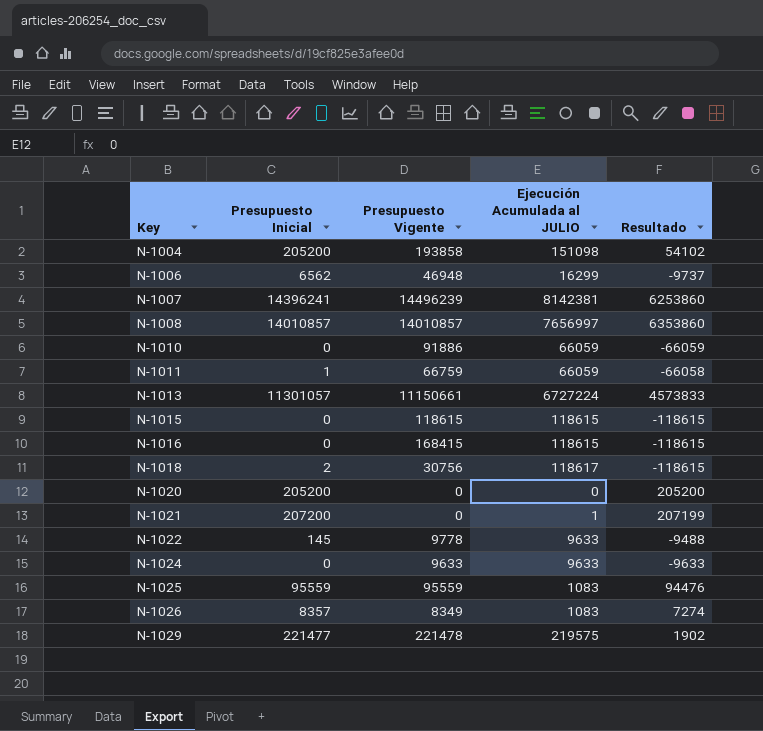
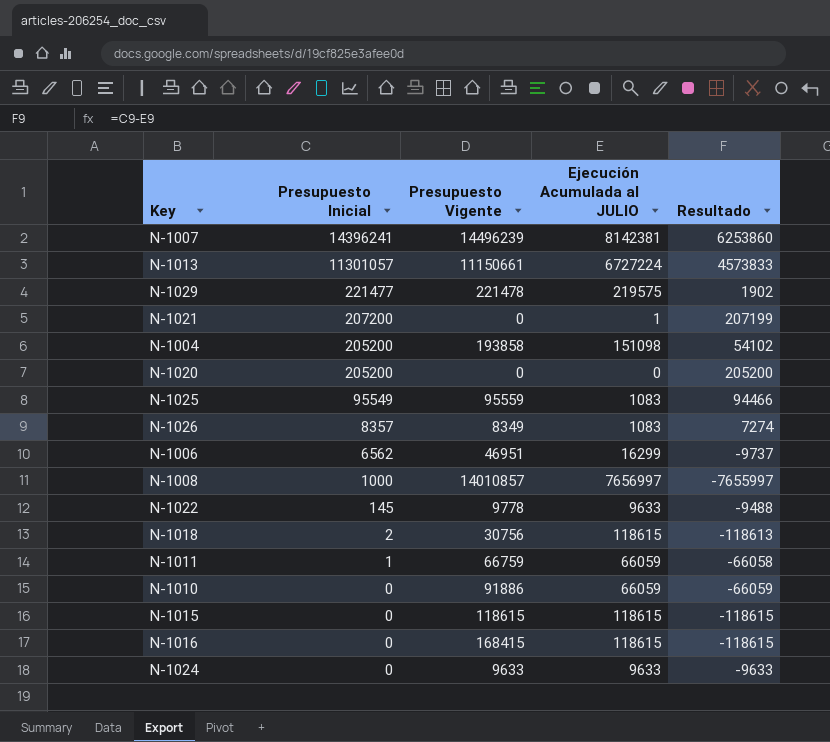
row order: Key ascending -> Presupuesto Inicial descending
N-1025 | Presupuesto Inicial: 95559 -> 95549
N-1025 | Resultado: 94476 -> 94466
N-1006 | Presupuesto Vigente: 46948 -> 46951
N-1008 | Presupuesto Inicial: 14010857 -> 1000
N-1008 | Resultado: 6353860 -> -7655997
N-1018 | Ejecución Acumulada al JULIO: 118617 -> 118615
N-1018 | Resultado: -118615 -> -118613

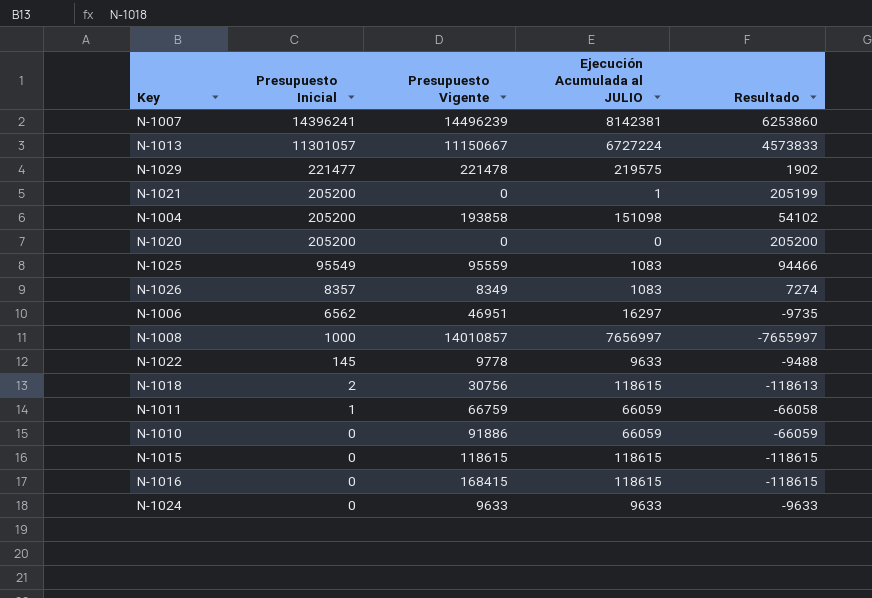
N-1013 | Presupuesto Vigente: 11150661 -> 11150667
N-1021 | Presupuesto Inicial: 207200 -> 205200
N-1021 | Resultado: 207199 -> 205199
N-1006 | Ejecución Acumulada al JULIO: 16299 -> 16297
N-1006 | Resultado: -9737 -> -9735

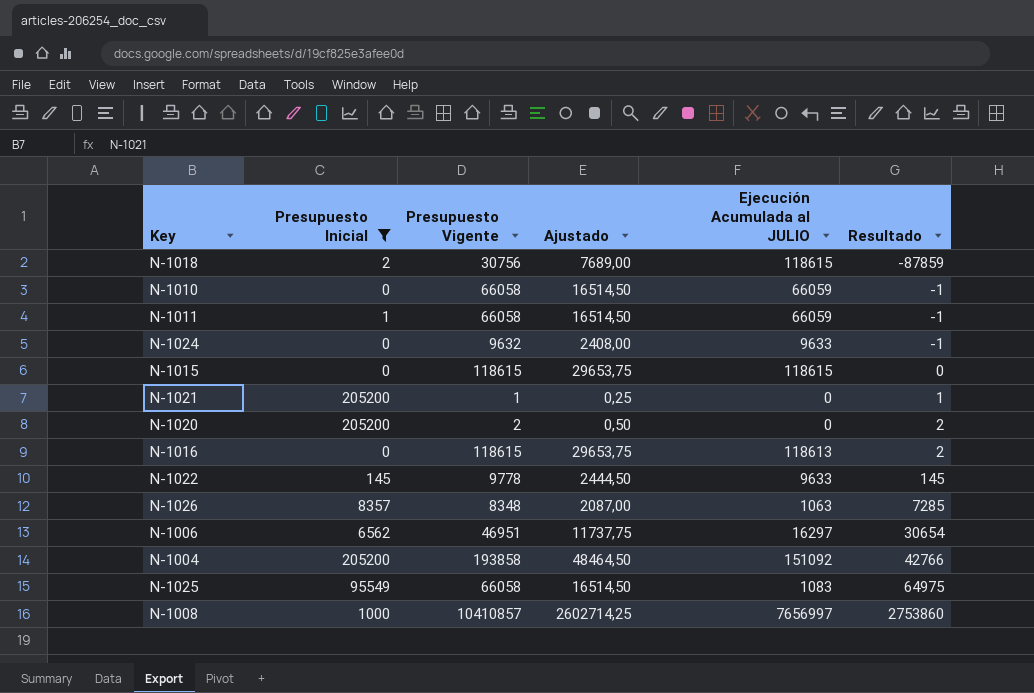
filter: none -> Presupuesto Inicial <= 205200
row order: Presupuesto Inicial descending -> Resultado ascending
column Ajustado | formula: none -> [Presupuesto Vigente] * 0,25
column Resultado | formula: [Presupuesto Inicial] - [Ejecución Acumulada al JULIO] -> [Presupuesto Vigente] - [Ejecución Acumulada al JULIO]
N-1010 | Presupuesto Vigente: 91886 -> 66058
N-1011 | Presupuesto Vigente: 66759 -> 66058
N-1024 | Presupuesto Vigente: 9633 -> 9632
N-1021 | Presupuesto Vigente: 0 -> 1
N-1021 | Ejecución Acumulada al JULIO: 1 -> 0
N-1020 | Presupuesto Vigente: 0 -> 2
N-1016 | Presupuesto Vigente: 168415 -> 118615
N-1016 | Ejecución Acumulada al JULIO: 118615 -> 118613
N-1026 | Presupuesto Vigente: 8349 -> 8348
N-1026 | Ejecución Acumulada al JULIO: 1083 -> 1063
N-1004 | Ejecución Acumulada al JULIO: 151098 -> 151092
N-1025 | Presupuesto Vigente: 95559 -> 66058
N-1008 | Presupuesto Vigente: 14010857 -> 10410857

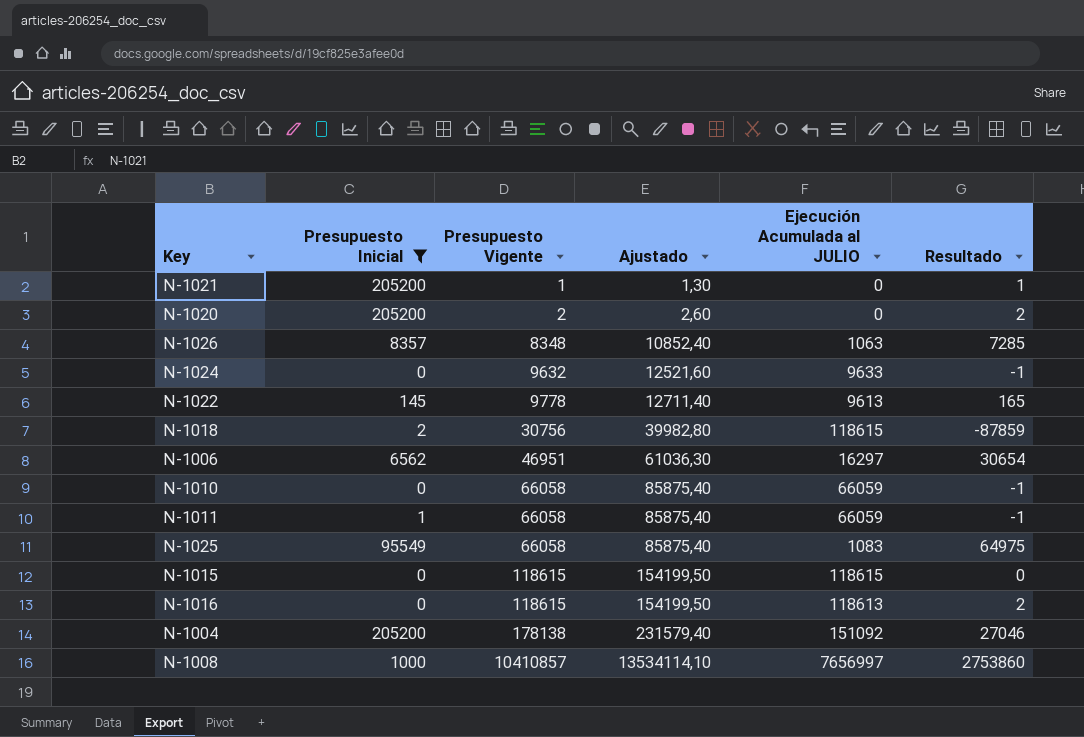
row order: Resultado ascending -> Presupuesto Vigente ascending
column Ajustado | formula: [Presupuesto Vigente] * 0,25 -> [Presupuesto Vigente] * 1,3
N-1022 | Ejecución Acumulada al JULIO: 9633 -> 9613
N-1022 | Resultado: 145 -> 165
N-1004 | Presupuesto Vigente: 193858 -> 178138
N-1004 | Resultado: 42766 -> 27046

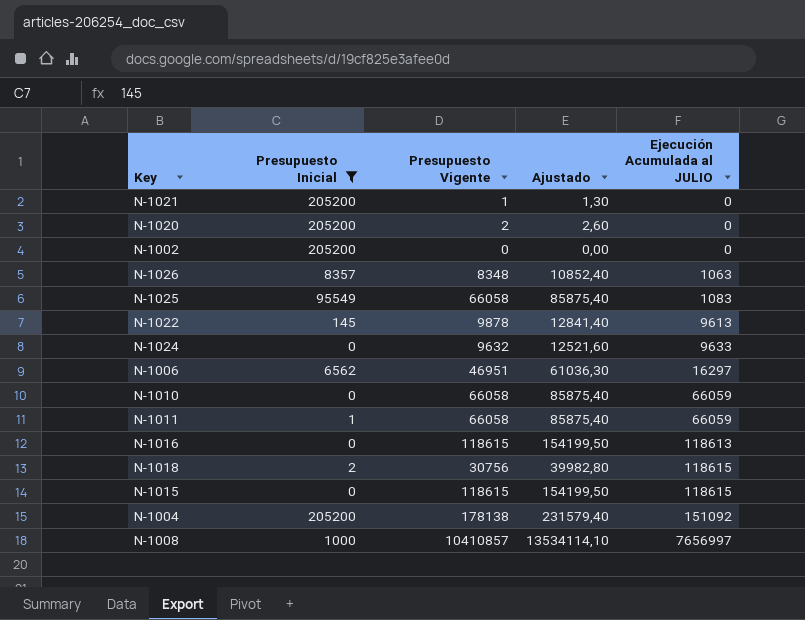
row order: Presupuesto Vigente ascending -> Ejecución Acumulada al JULIO ascending
column Resultado | formula: [Presupuesto Vigente] - [Ejecución Acumulada al JULIO] -> none
row N-1002: none -> 205200 | 0 | 0,00 | 0
N-1022 | Presupuesto Vigente: 9778 -> 9878
N-1022 | Ajustado: 12711,40 -> 12841,40

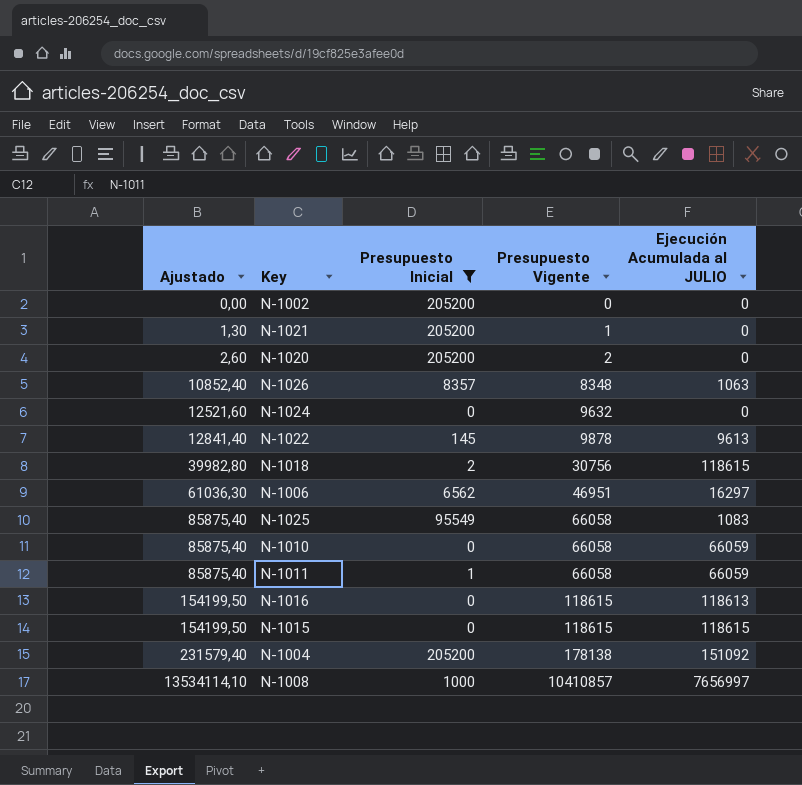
row order: Ejecución Acumulada al JULIO ascending -> Ajustado ascending
column Ajustado | position: 4 -> 1
N-1024 | Ejecución Acumulada al JULIO: 9633 -> 0

